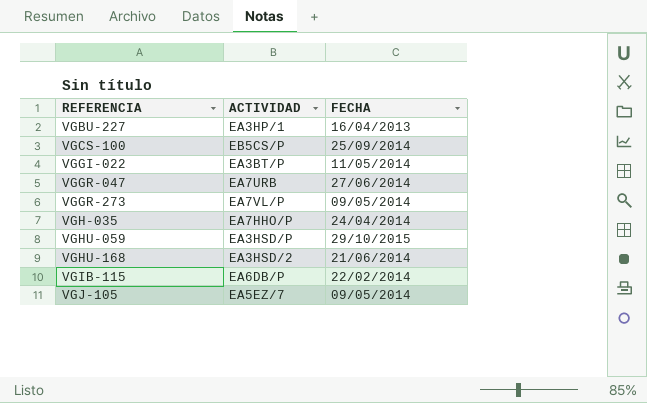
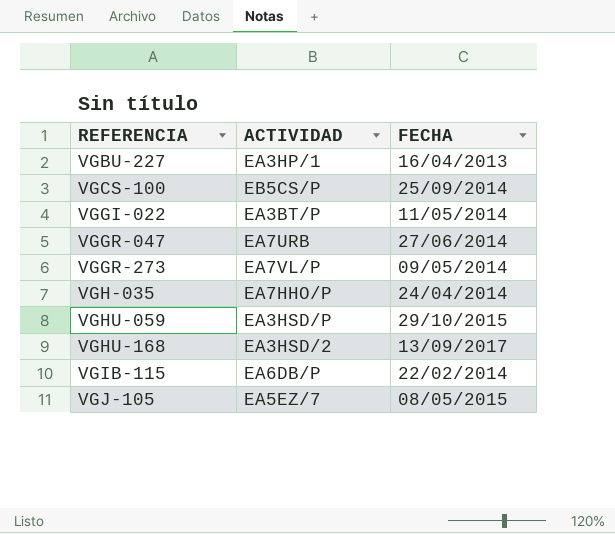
VGHU-168 | FECHA: 21/06/2014 -> 13/09/2017
VGJ-105 | FECHA: 09/05/2014 -> 08/05/2015

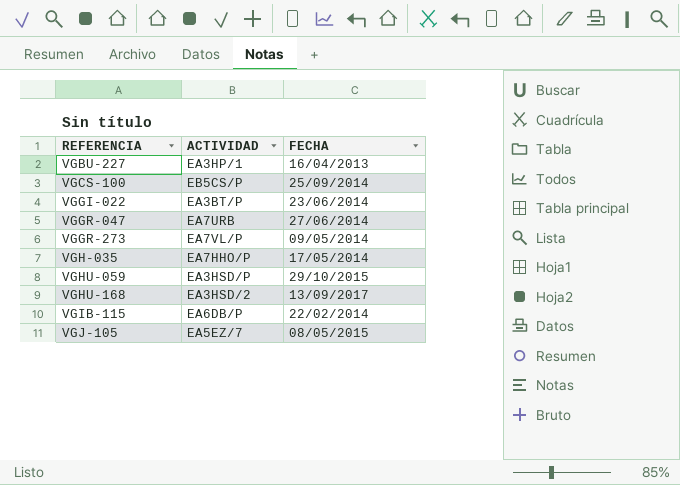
VGGI-022 | FECHA: 11/05/2014 -> 23/06/2014
VGH-035 | FECHA: 24/04/2014 -> 17/05/2014

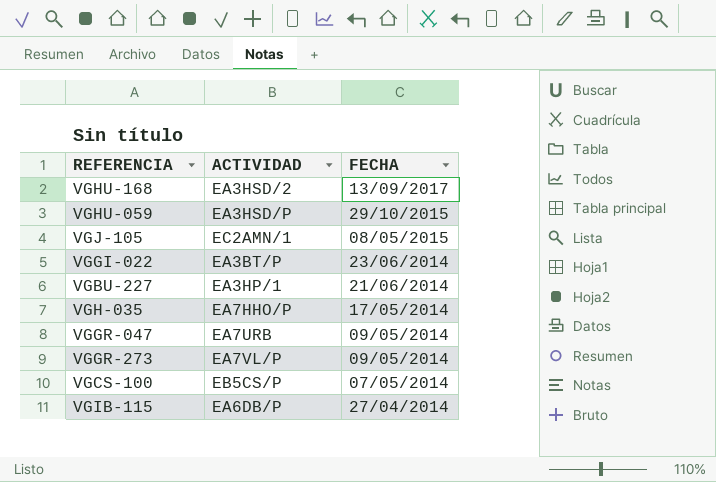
row order: REFERENCIA ascending -> FECHA descending
VGJ-105 | ACTIVIDAD: EA5EZ/7 -> EC2AMN/1
VGBU-227 | FECHA: 16/04/2013 -> 21/06/2014
VGGR-047 | FECHA: 27/06/2014 -> 09/05/2014
VGCS-100 | FECHA: 25/09/2014 -> 07/05/2014
VGIB-115 | FECHA: 22/02/2014 -> 27/04/2014

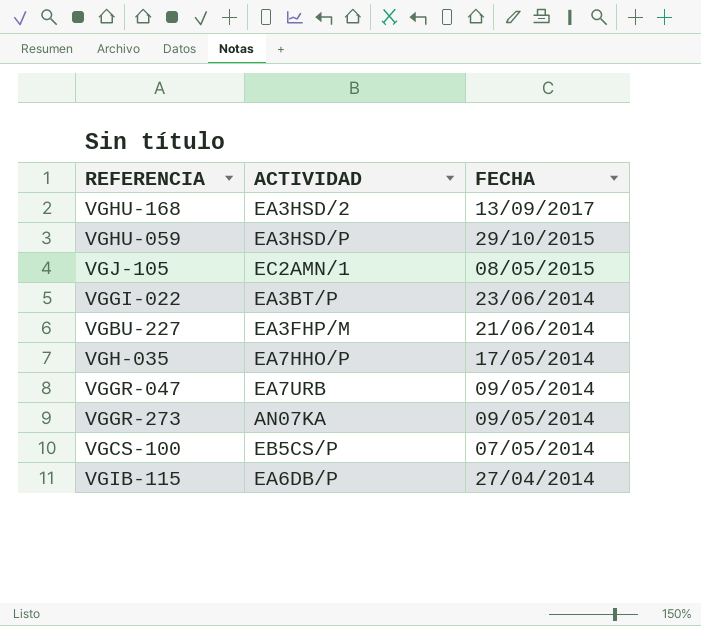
VGBU-227 | ACTIVIDAD: EA3HP/1 -> EA3FHP/M
VGGR-273 | ACTIVIDAD: EA7VL/P -> AN07KA

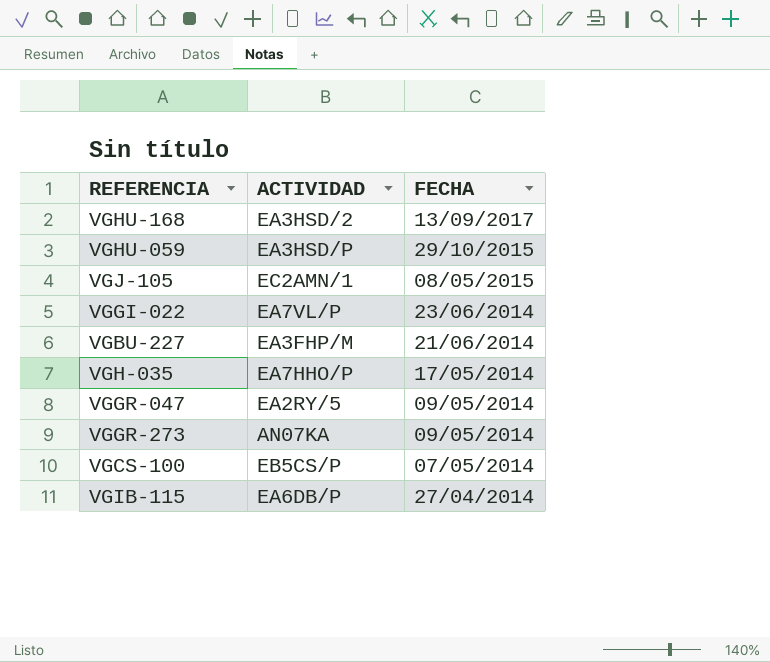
VGGI-022 | ACTIVIDAD: EA3BT/P -> EA7VL/P
VGGR-047 | ACTIVIDAD: EA7URB -> EA2RY/5

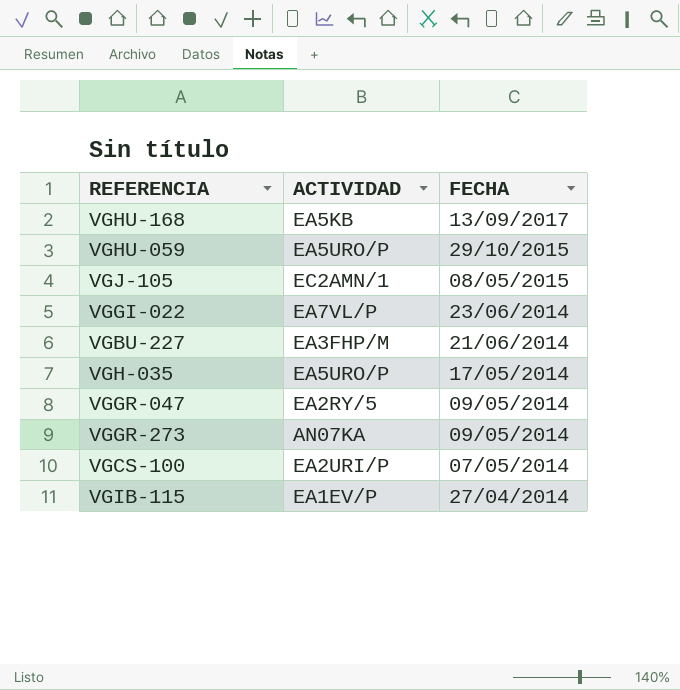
VGHU-168 | ACTIVIDAD: EA3HSD/2 -> EA5KB
VGHU-059 | ACTIVIDAD: EA3HSD/P -> EA5URO/P
VGH-035 | ACTIVIDAD: EA7HHO/P -> EA5URO/P
VGCS-100 | ACTIVIDAD: EB5CS/P -> EA2URI/P
VGIB-115 | ACTIVIDAD: EA6DB/P -> EA1EV/P

